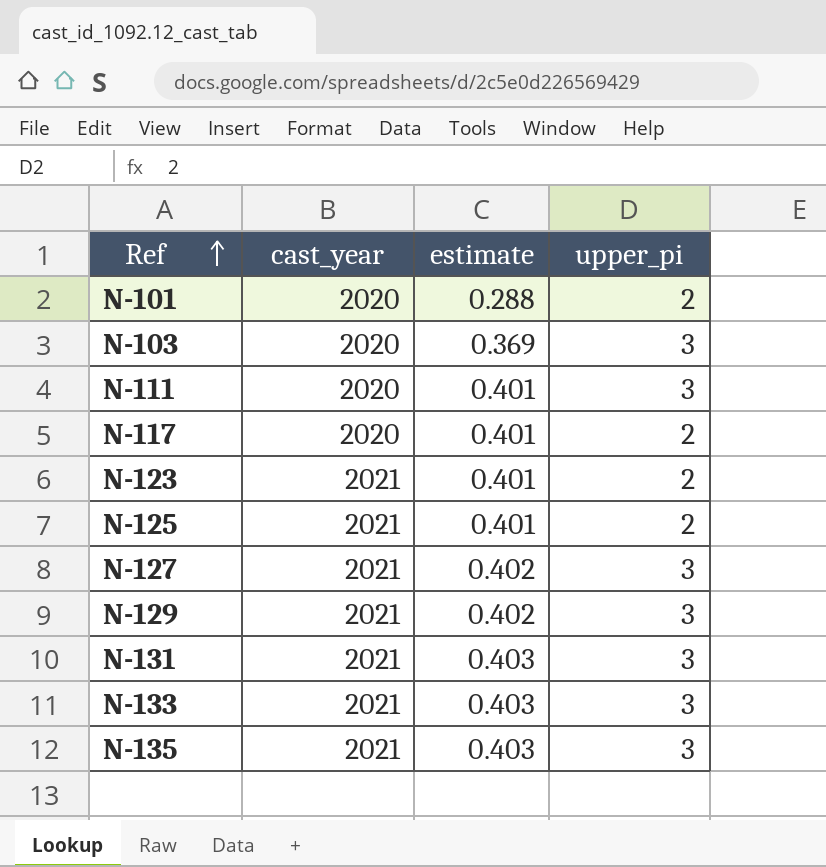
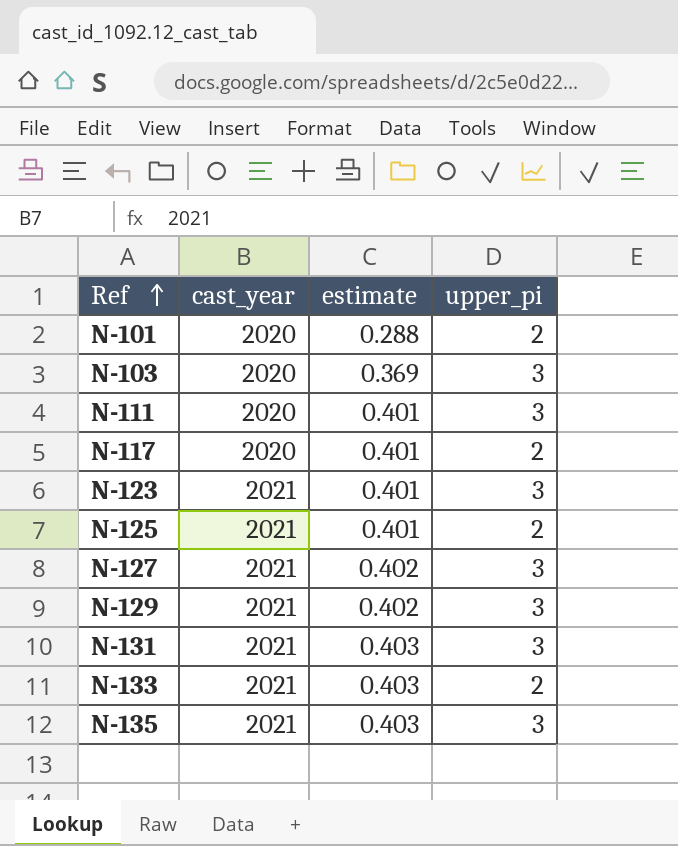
N-123 | upper_pi: 2 -> 3
N-133 | upper_pi: 3 -> 2

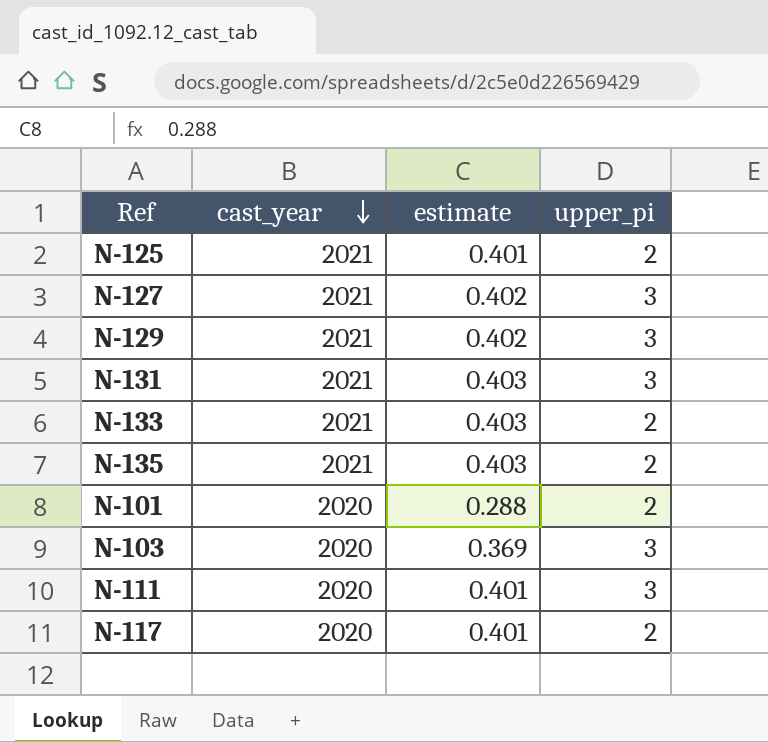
row order: Ref ascending -> cast_year descending
row N-123: 2021 | 0.401 | 3 -> none
N-135 | upper_pi: 3 -> 2

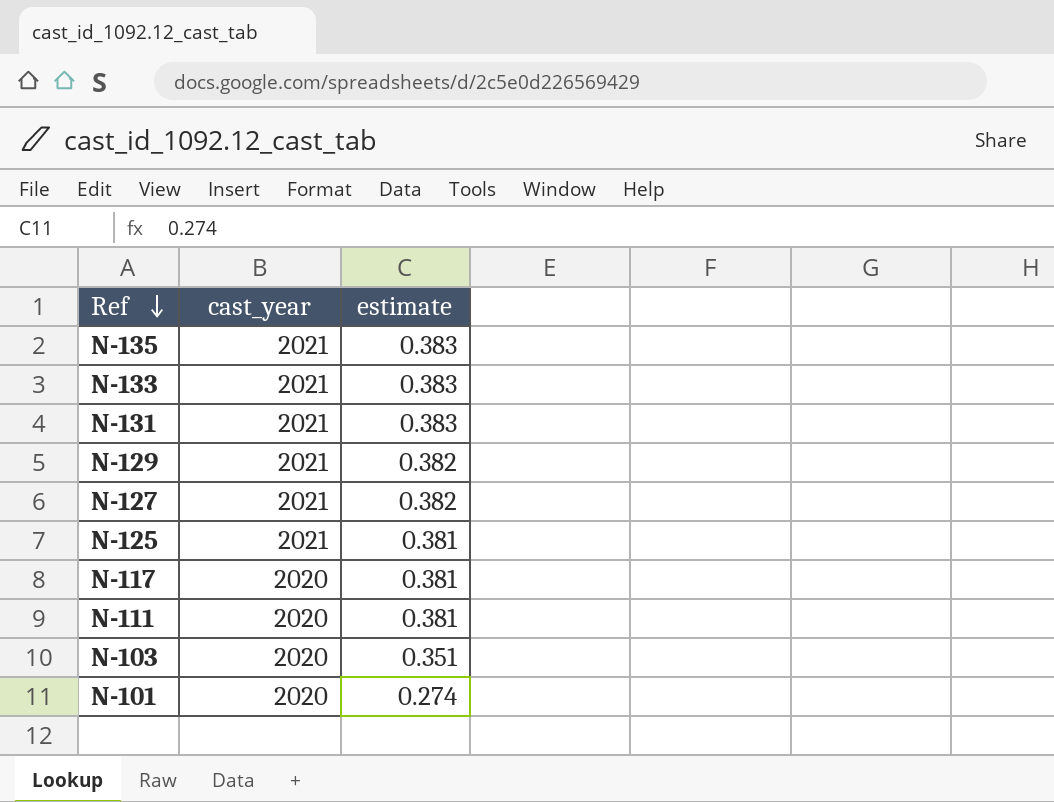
row order: cast_year descending -> Ref descending
column upper_pi | position: 4 -> none
N-135 | estimate: 0.403 -> 0.383
N-133 | estimate: 0.403 -> 0.383
N-131 | estimate: 0.403 -> 0.383
N-129 | estimate: 0.402 -> 0.382
N-127 | estimate: 0.402 -> 0.382
N-125 | estimate: 0.401 -> 0.381
N-117 | estimate: 0.401 -> 0.381
N-111 | estimate: 0.401 -> 0.381
N-103 | estimate: 0.369 -> 0.351
N-101 | estimate: 0.288 -> 0.274

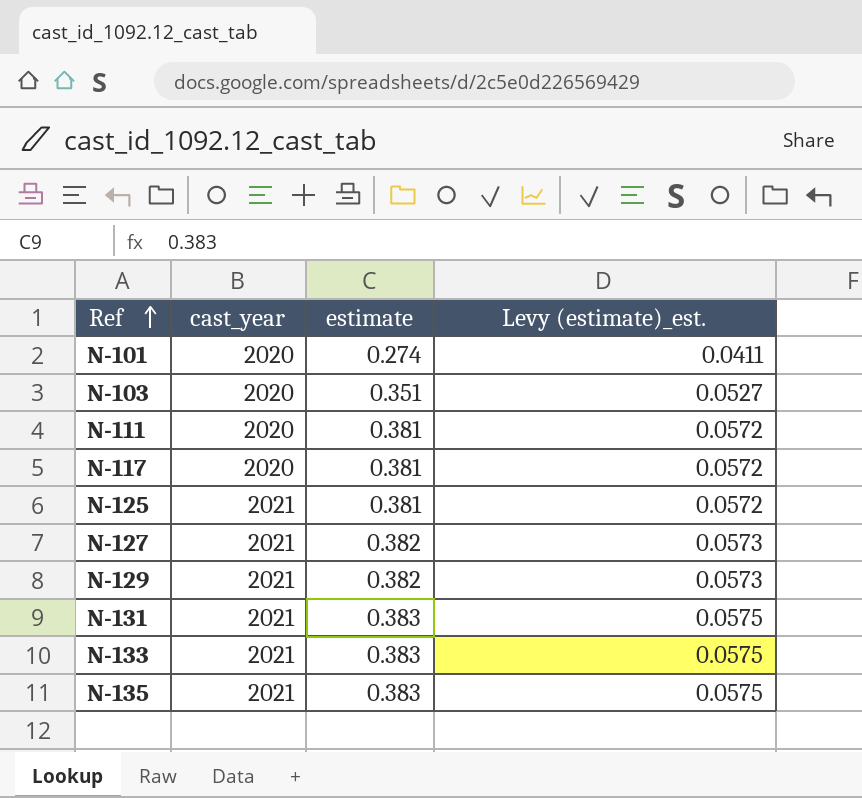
row order: Ref descending -> Ref ascending
column Levy (estimate)_est. | formula: none -> [estimate] * 0.15

